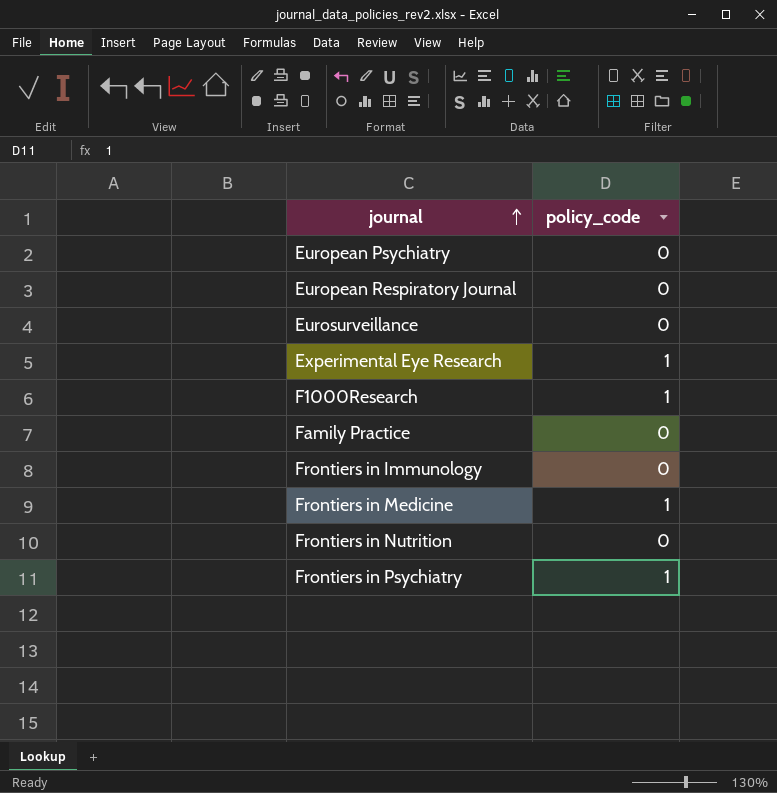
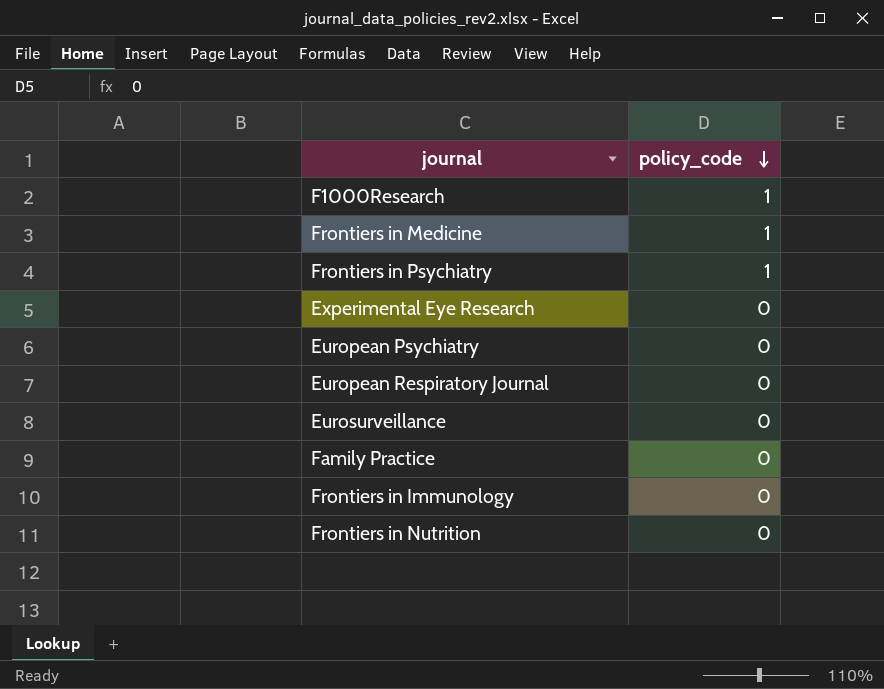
row order: journal ascending -> policy_code descending
Experimental Eye Research | policy_code: 1 -> 0

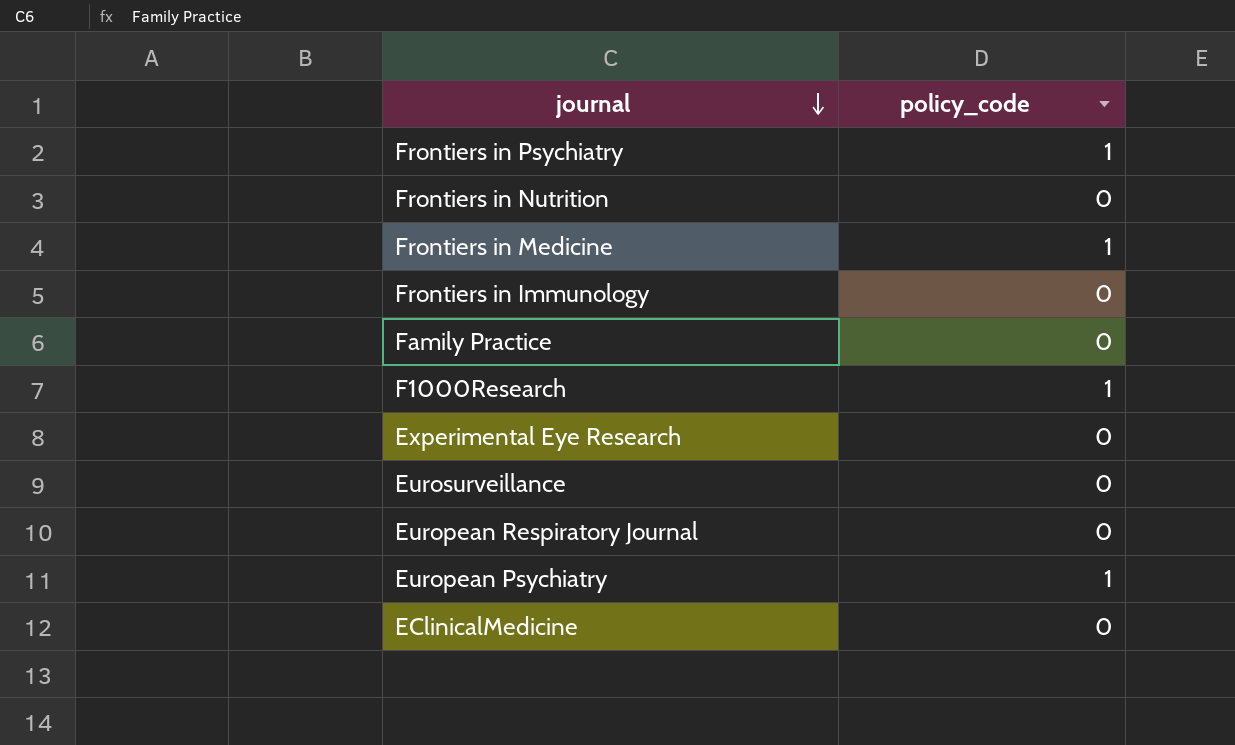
row order: policy_code descending -> journal descending
European Psychiatry | policy_code: 0 -> 1
row EClinicalMedicine: none -> 0

